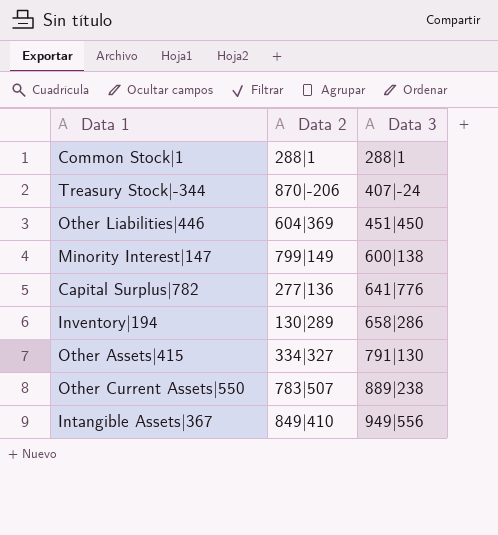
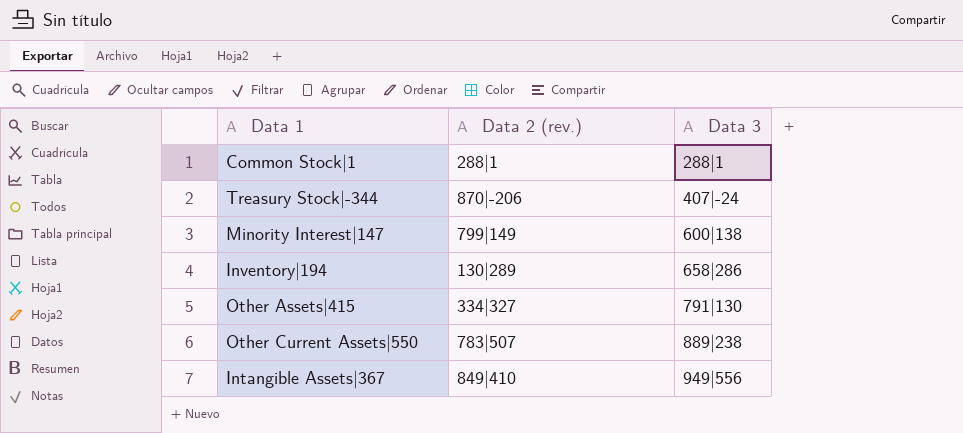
column name: Data 2 -> Data 2 (rev.)
row Other Liabilities|446: 604|369 | 451|450 -> none
row Capital Surplus|782: 277|136 | 641|776 -> none

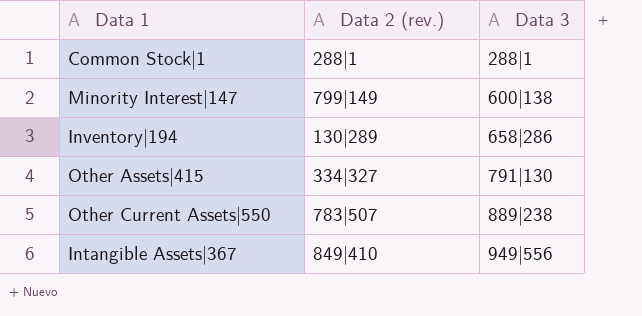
row Treasury Stock|-344: 870|-206 | 407|-24 -> none

